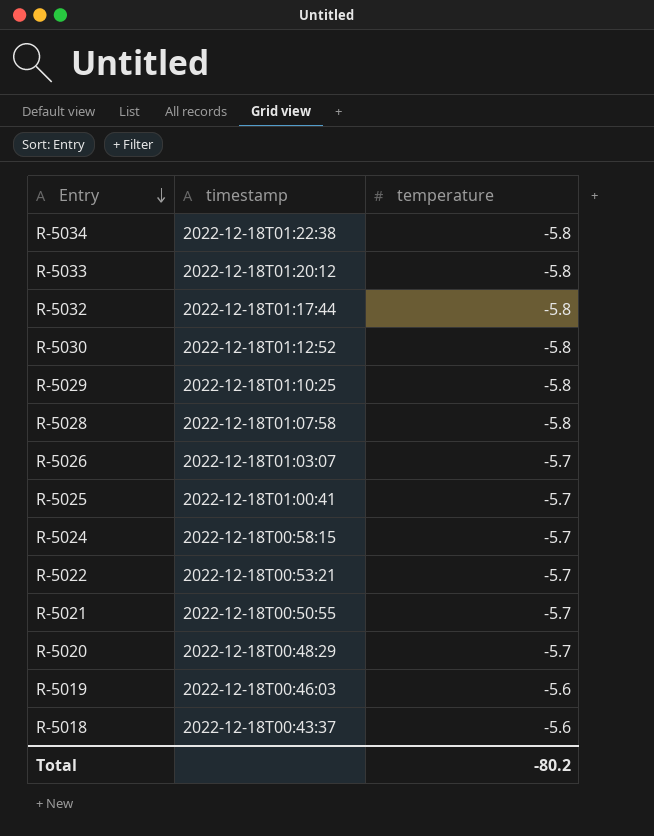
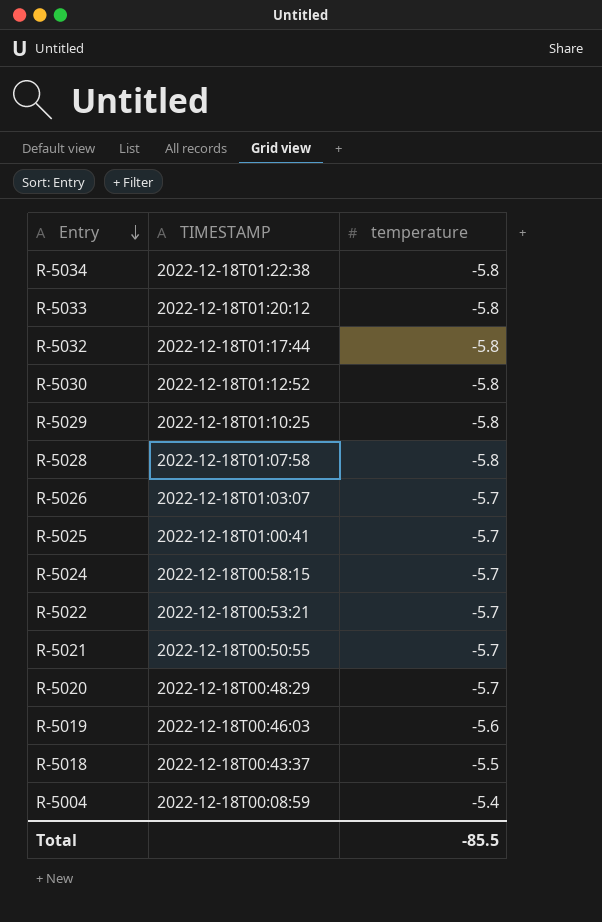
column name: timestamp -> TIMESTAMP
R-5018 | temperature: -5.6 -> -5.5
row R-5004: none -> 2022-12-18T00:08:59 | -5.4
Total | temperature: -80.2 -> -85.5

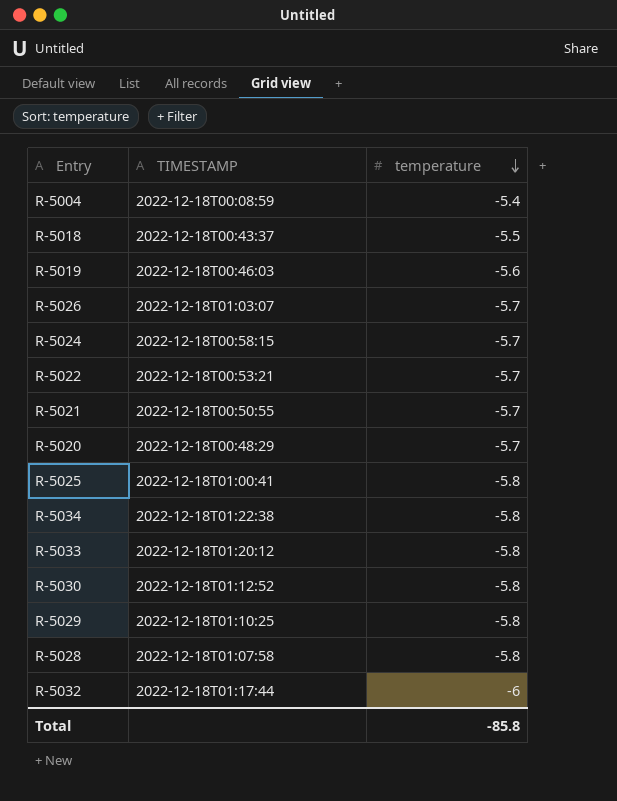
row order: Entry descending -> temperature descending
R-5025 | temperature: -5.7 -> -5.8
R-5032 | temperature: -5.8 -> -6
Total | temperature: -85.5 -> -85.8

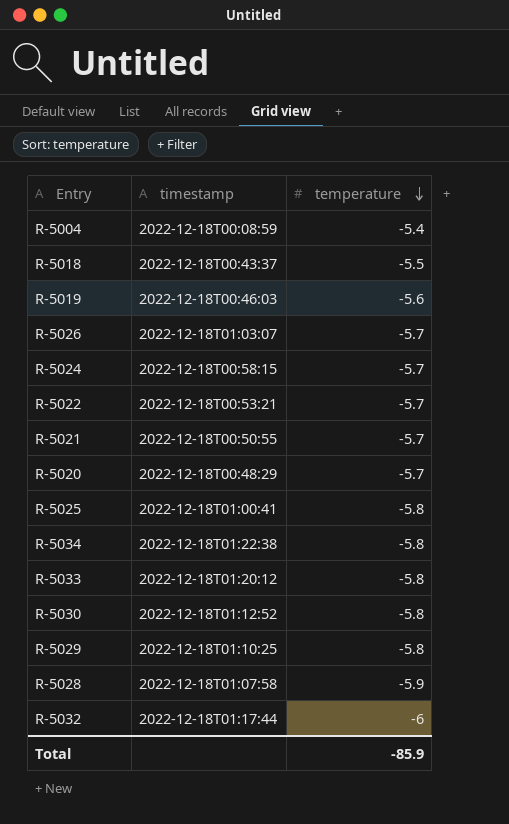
column name: TIMESTAMP -> timestamp
R-5028 | temperature: -5.8 -> -5.9
Total | temperature: -85.8 -> -85.9

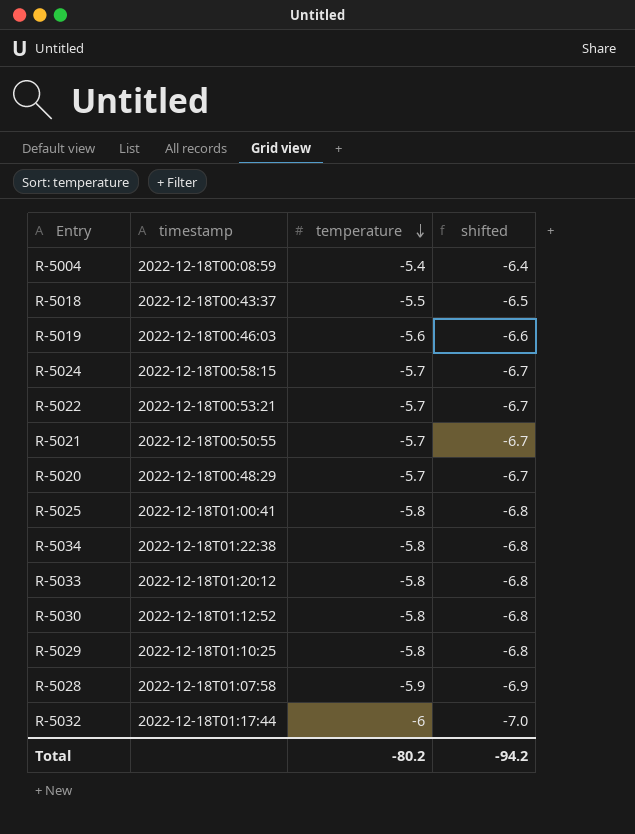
column shifted | formula: none -> [temperature] - 1
row R-5026: 2022-12-18T01:03:07 | -5.7 -> none
Total | temperature: -85.9 -> -80.2

